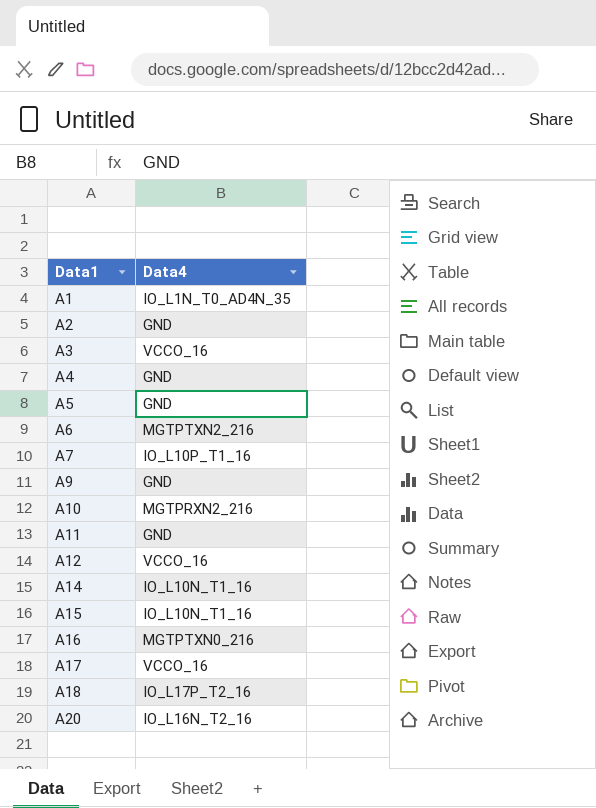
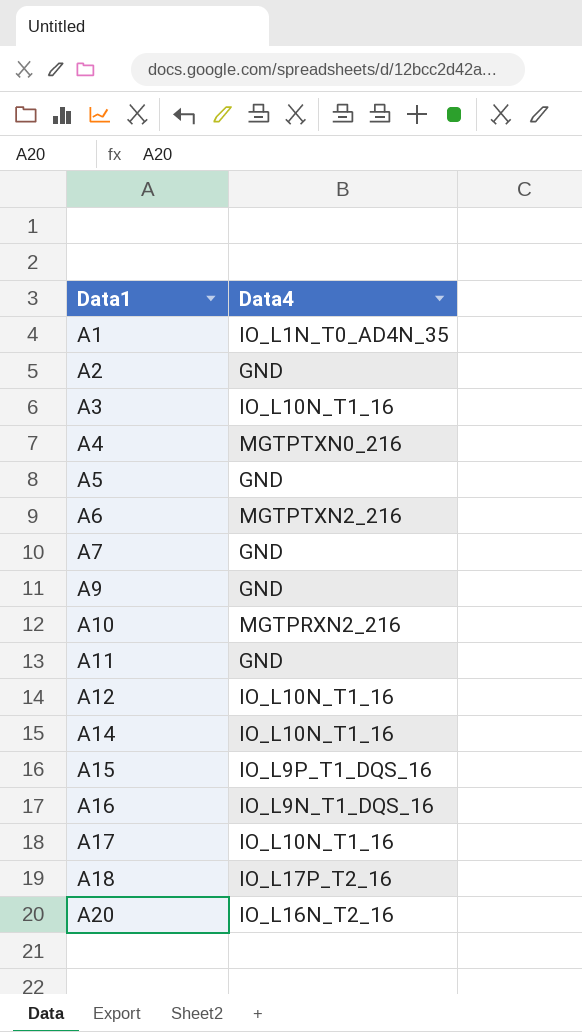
A3 | Data4: VCCO_16 -> IO_L10N_T1_16
A4 | Data4: GND -> MGTPTXN0_216
A7 | Data4: IO_L10P_T1_16 -> GND
A12 | Data4: VCCO_16 -> IO_L10N_T1_16
A15 | Data4: IO_L10N_T1_16 -> IO_L9P_T1_DQS_16
A16 | Data4: MGTPTXN0_216 -> IO_L9N_T1_DQS_16
A17 | Data4: VCCO_16 -> IO_L10N_T1_16

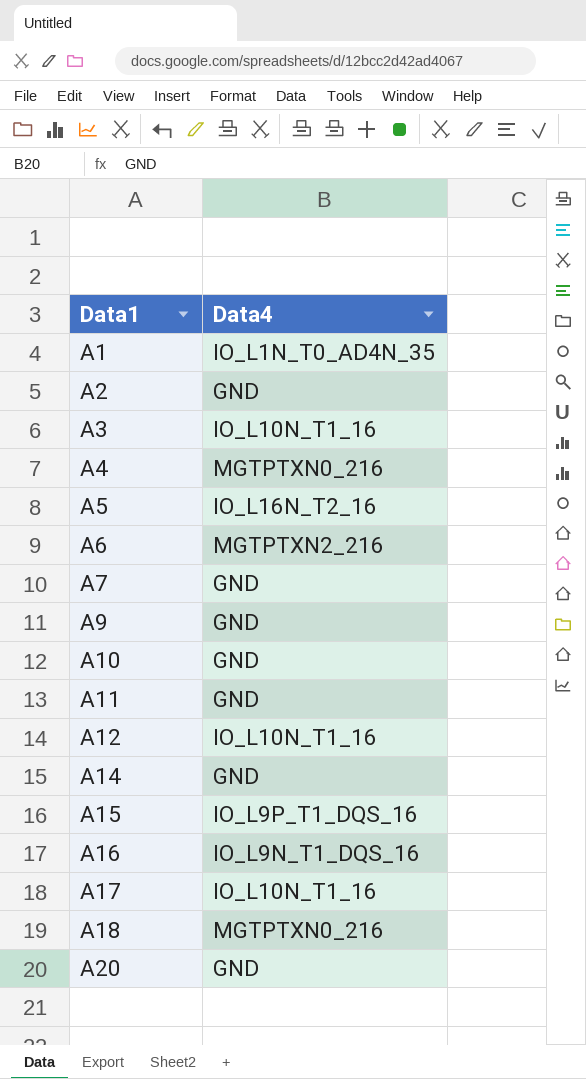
A5 | Data4: GND -> IO_L16N_T2_16
A10 | Data4: MGTPRXN2_216 -> GND
A14 | Data4: IO_L10N_T1_16 -> GND
A18 | Data4: IO_L17P_T2_16 -> MGTPTXN0_216
A20 | Data4: IO_L16N_T2_16 -> GND

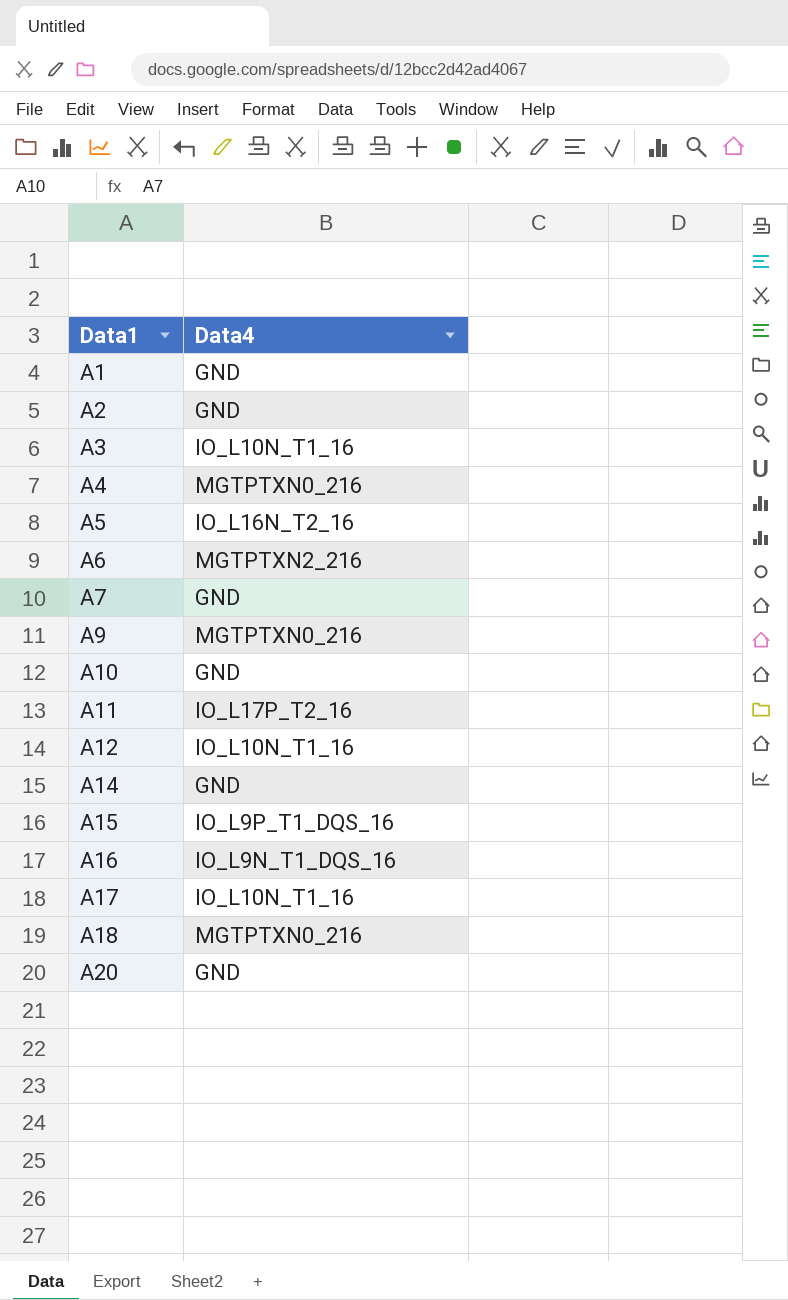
A1 | Data4: IO_L1N_T0_AD4N_35 -> GND
A9 | Data4: GND -> MGTPTXN0_216
A11 | Data4: GND -> IO_L17P_T2_16

